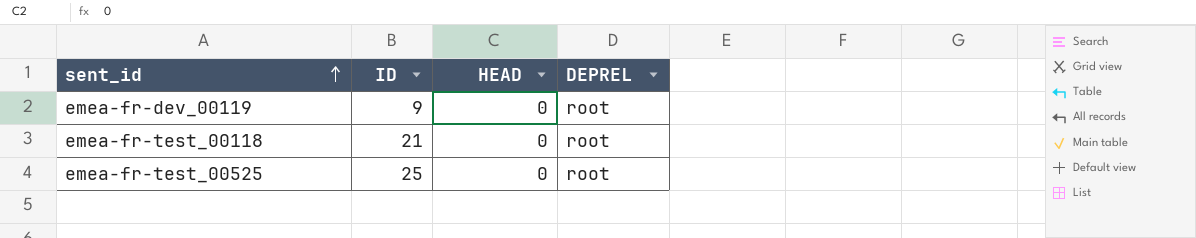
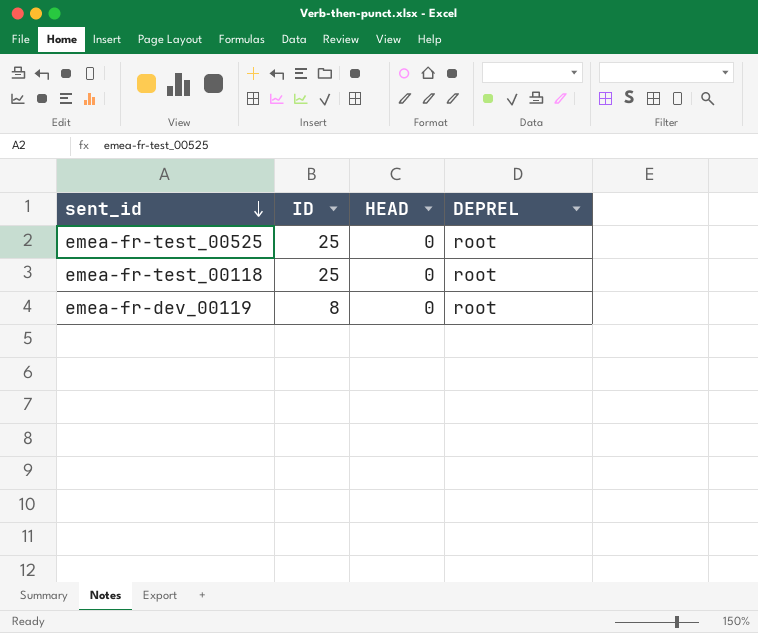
row order: sent_id ascending -> sent_id descending
emea-fr-test_00118 | ID: 21 -> 25
emea-fr-dev_00119 | ID: 9 -> 8

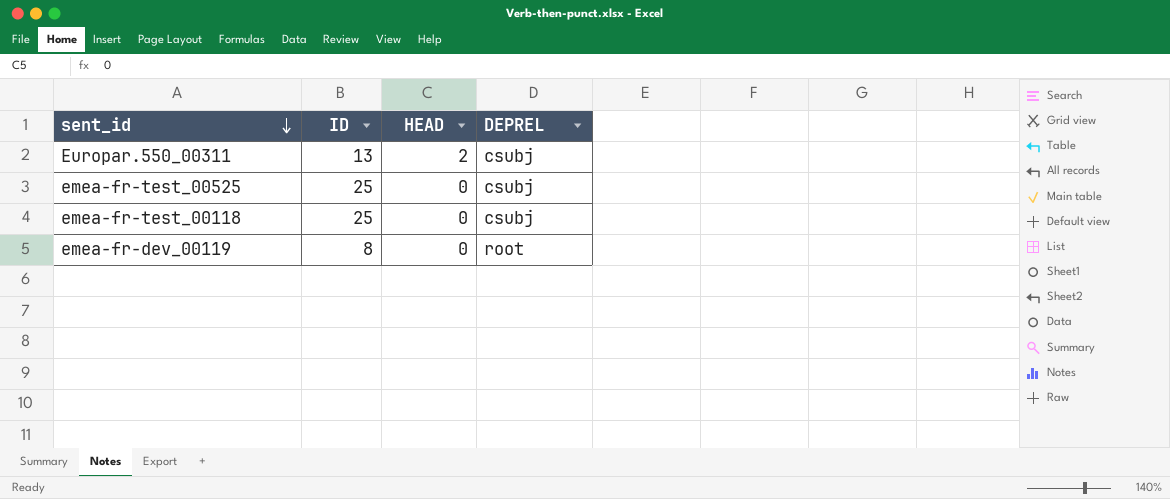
row Europar.550_00311: none -> 13 | 2 | csubj
emea-fr-test_00525 | DEPREL: root -> csubj
emea-fr-test_00118 | DEPREL: root -> csubj

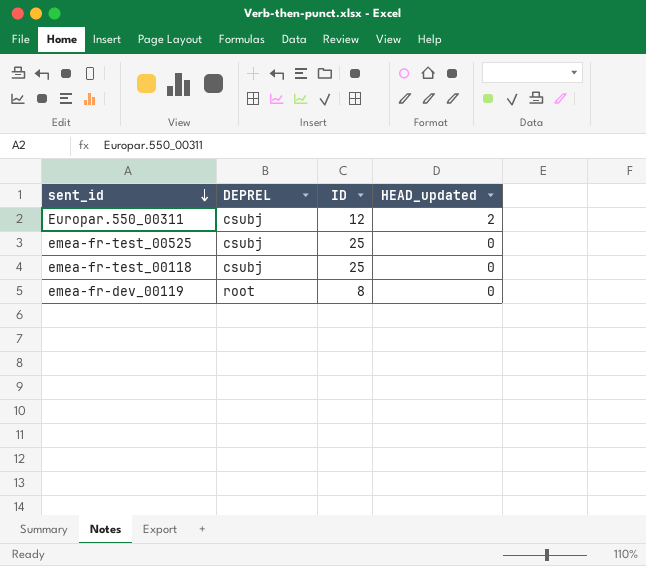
column DEPREL | position: 4 -> 2
column name: HEAD -> HEAD_updated
Europar.550_00311 | ID: 13 -> 12

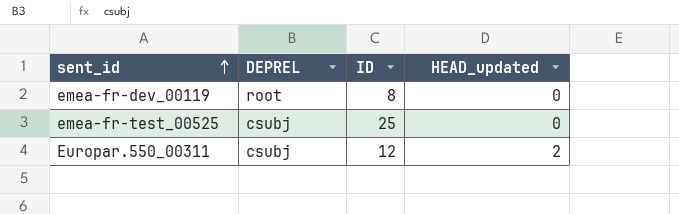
row order: sent_id descending -> sent_id ascending
row emea-fr-test_00118: csubj | 25 | 0 -> none

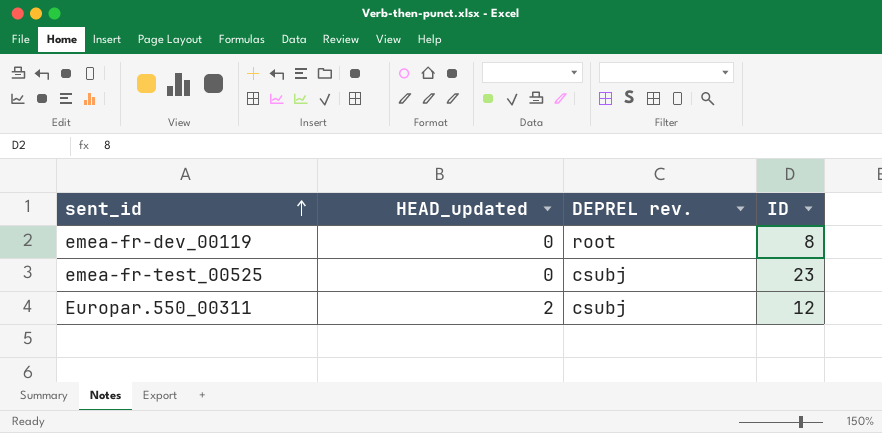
column HEAD_updated | position: 4 -> 2
column name: DEPREL -> DEPREL rev.
emea-fr-test_00525 | ID: 25 -> 23

